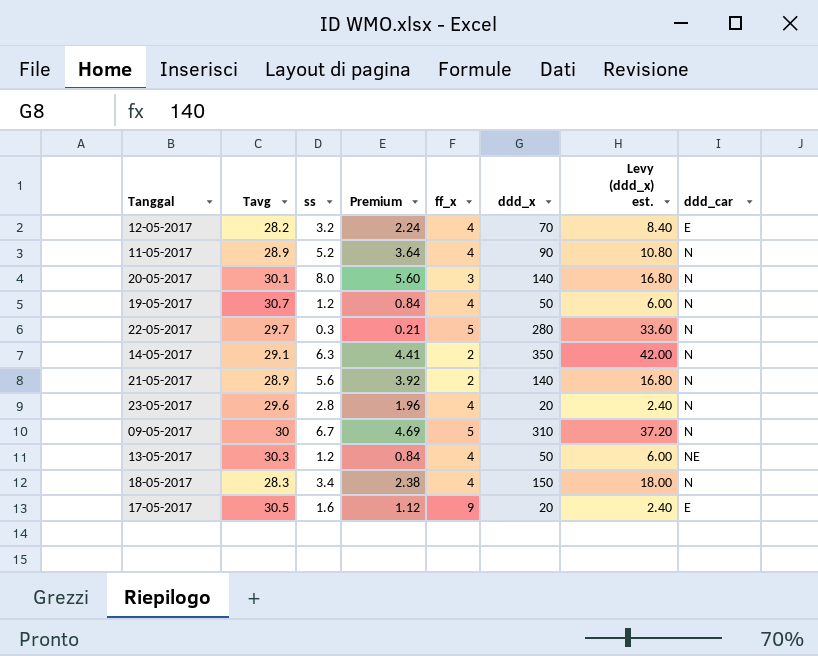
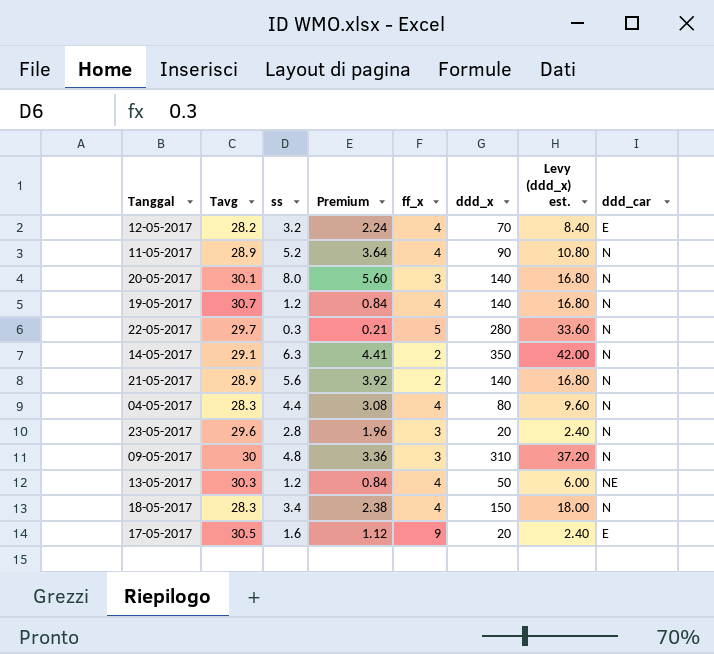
19-05-2017 | ddd_x: 50 -> 140
19-05-2017 | Levy (ddd_x) est.: 6.00 -> 16.80
row 04-05-2017: none -> 28.3 | 4.4 | 3.08 | 4 | 80 | 9.60 | N
23-05-2017 | ff_x: 4 -> 3
09-05-2017 | ss: 6.7 -> 4.8
09-05-2017 | Premium: 4.69 -> 3.36
09-05-2017 | ff_x: 5 -> 3

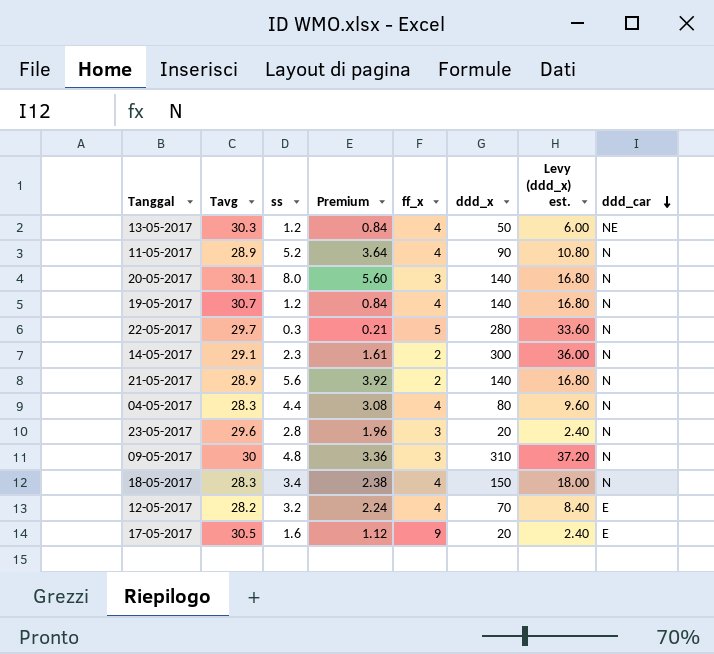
row order: none -> ddd_car descending
14-05-2017 | ss: 6.3 -> 2.3
14-05-2017 | Premium: 4.41 -> 1.61
14-05-2017 | ddd_x: 350 -> 300
14-05-2017 | Levy (ddd_x) est.: 42.00 -> 36.00

